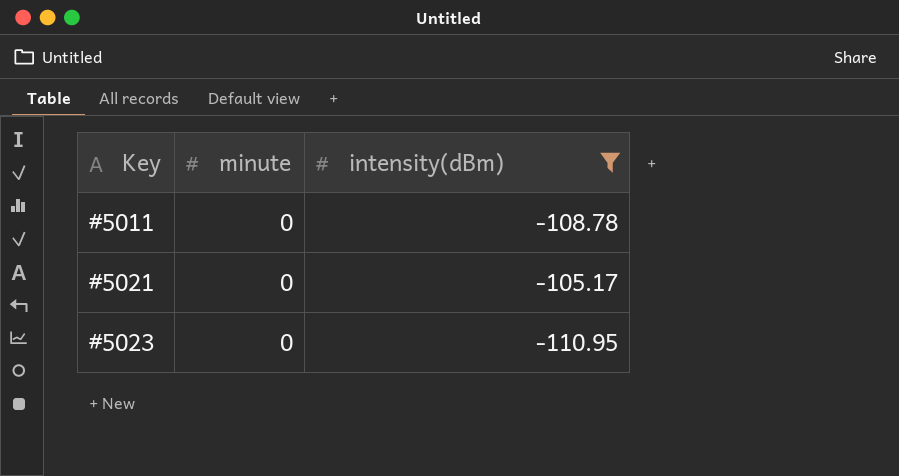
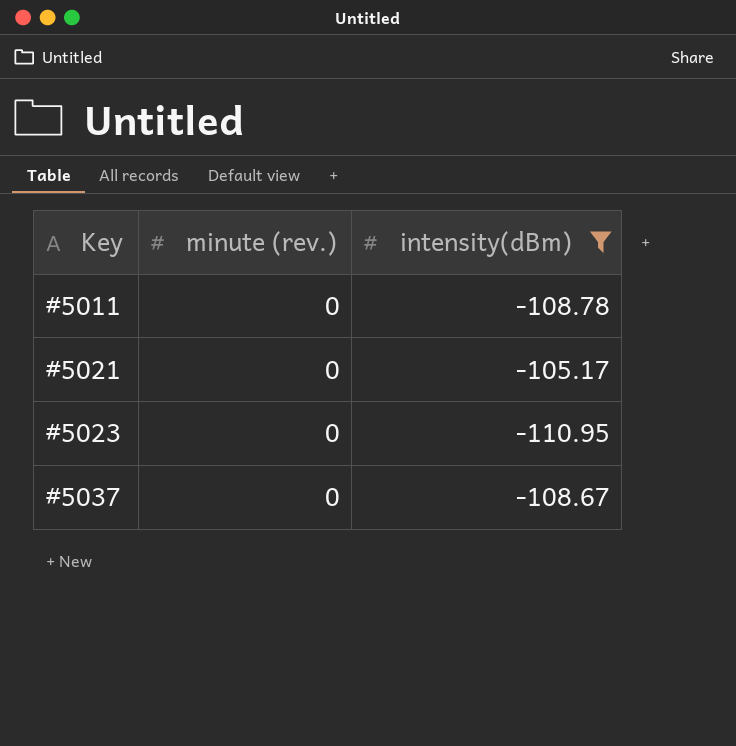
column name: minute -> minute (rev.)
row #5037: none -> 0 | -108.67

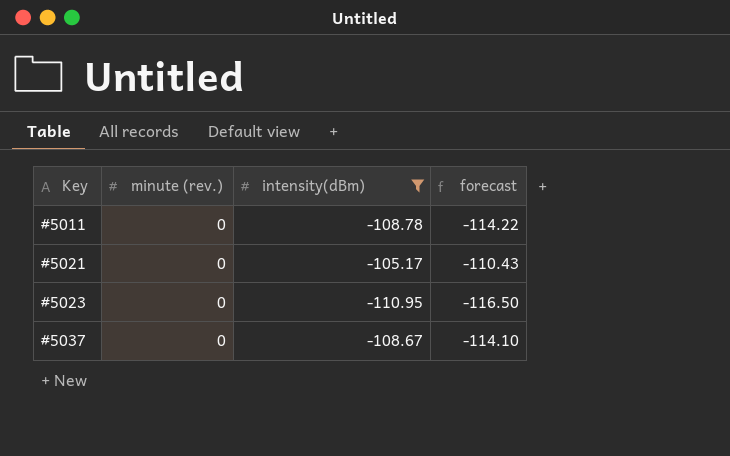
column forecast | formula: none -> [intensity(dBm)] * 1.05

